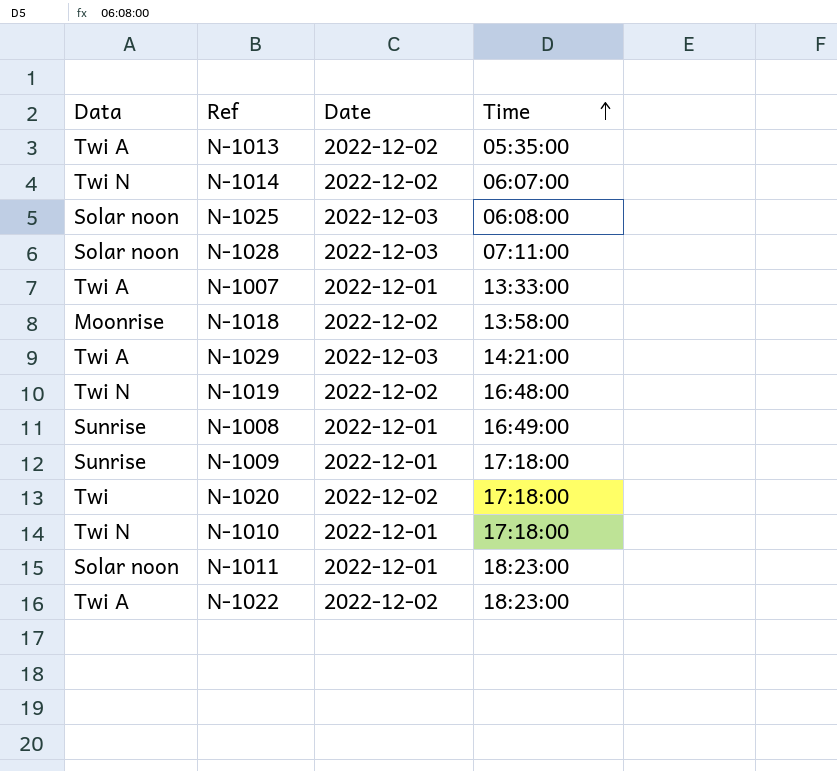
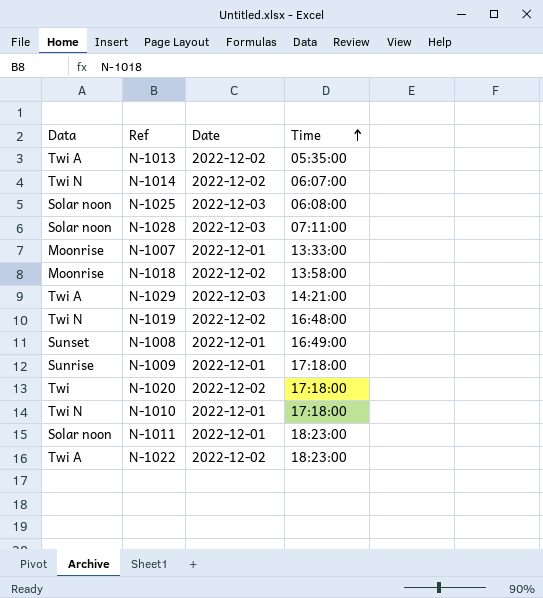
N-1007 | Data: Twi A -> Moonrise
N-1008 | Data: Sunrise -> Sunset

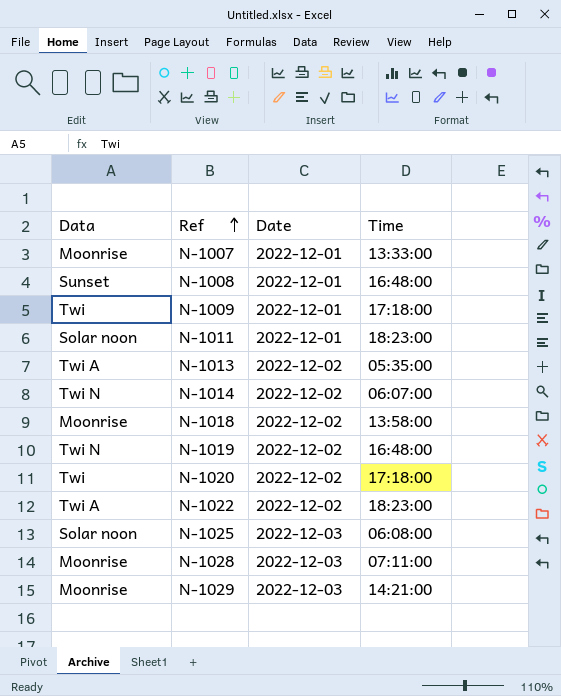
row order: Time ascending -> Ref ascending
row N-1010: Twi N | 2022-12-01 | 17:18:00 -> none
N-1008 | Time: 16:49:00 -> 16:48:00
N-1009 | Data: Sunrise -> Twi
N-1028 | Data: Solar noon -> Moonrise
N-1029 | Data: Twi A -> Moonrise

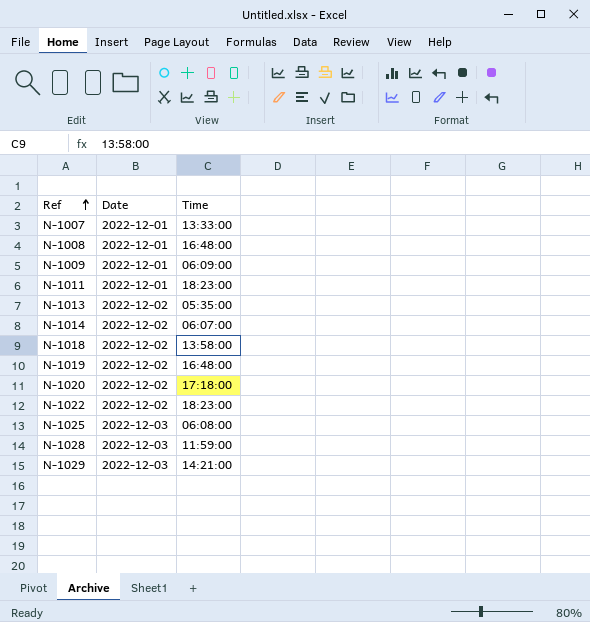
column Data | position: 1 -> none
N-1009 | Time: 17:18:00 -> 06:09:00
N-1028 | Time: 07:11:00 -> 11:59:00

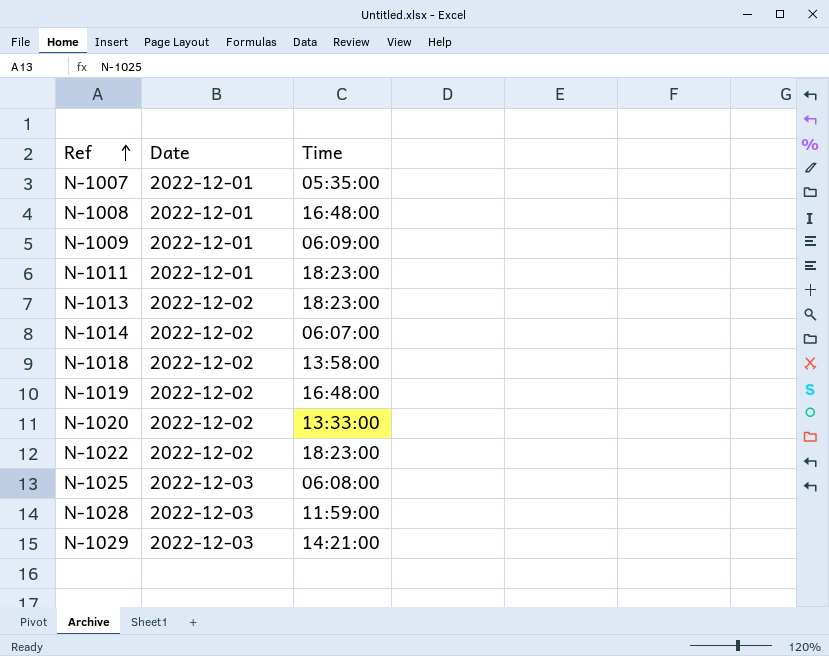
N-1007 | Time: 13:33:00 -> 05:35:00
N-1013 | Time: 05:35:00 -> 18:23:00
N-1020 | Time: 17:18:00 -> 13:33:00

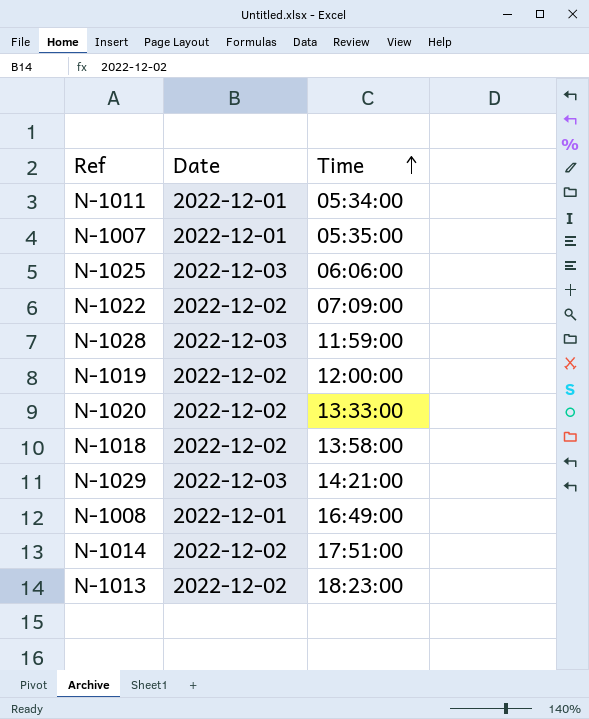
row order: Ref ascending -> Time ascending
row N-1009: 2022-12-01 | 06:09:00 -> none
N-1011 | Time: 18:23:00 -> 05:34:00
N-1025 | Time: 06:08:00 -> 06:06:00
N-1022 | Time: 18:23:00 -> 07:09:00
N-1019 | Time: 16:48:00 -> 12:00:00
N-1008 | Time: 16:48:00 -> 16:49:00
N-1014 | Time: 06:07:00 -> 17:51:00

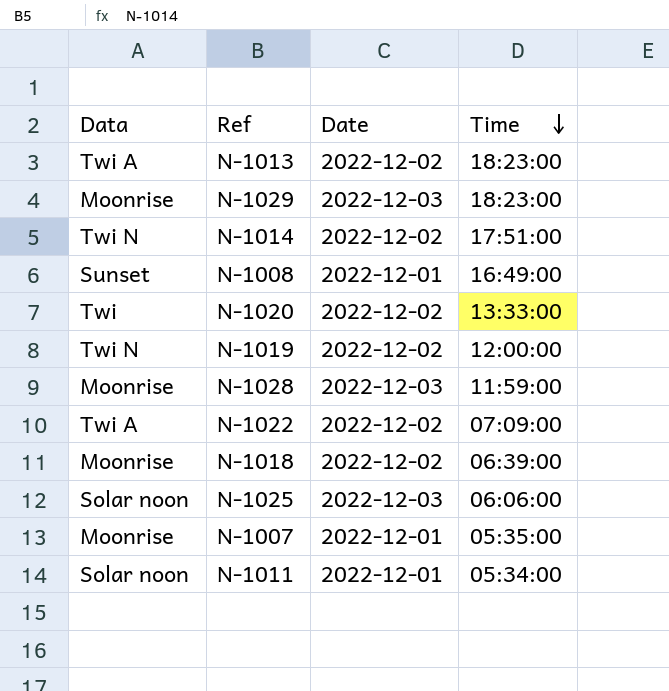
row order: Time ascending -> Time descending
column Data | position: none -> 1
N-1029 | Time: 14:21:00 -> 18:23:00
N-1018 | Time: 13:58:00 -> 06:39:00

